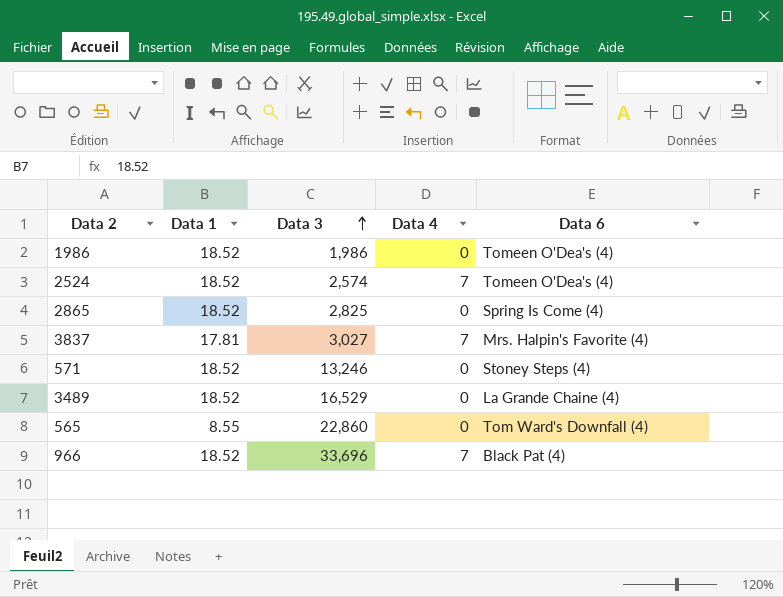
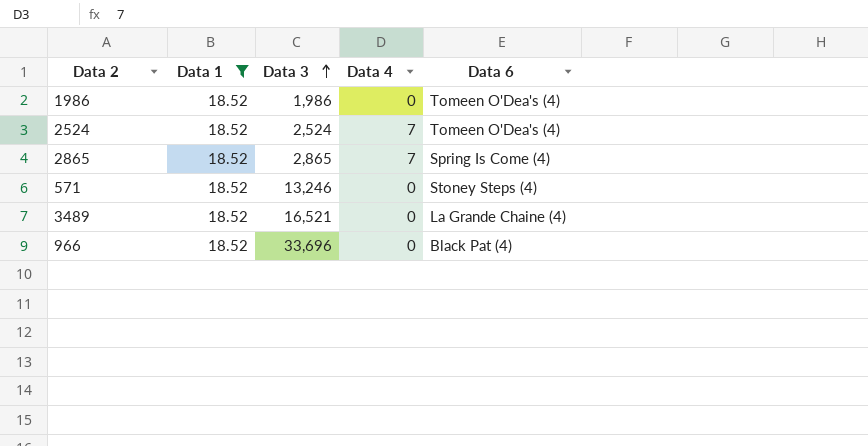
filter: none -> Data 1 = 18.52
2524 | Data 3: 2,574 -> 2,524
2865 | Data 3: 2,825 -> 2,865
2865 | Data 4: 0 -> 7
3489 | Data 3: 16,529 -> 16,521
966 | Data 4: 7 -> 0

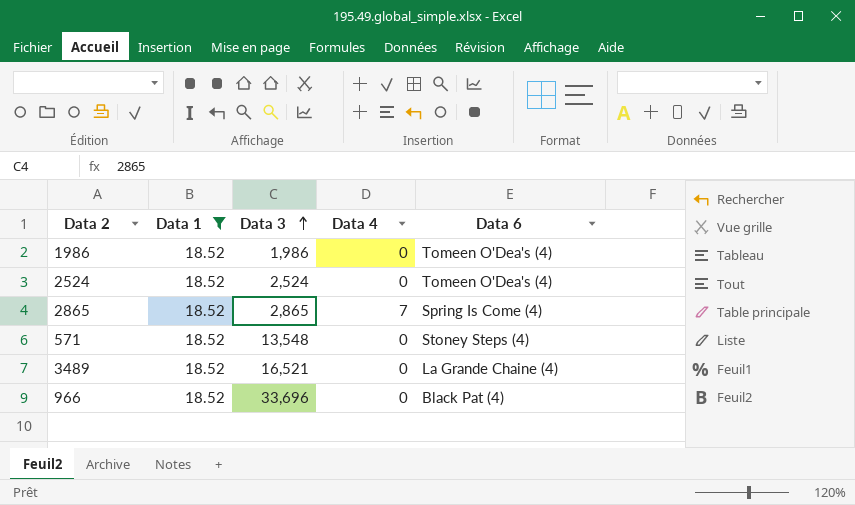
2524 | Data 4: 7 -> 0
571 | Data 3: 13,246 -> 13,548

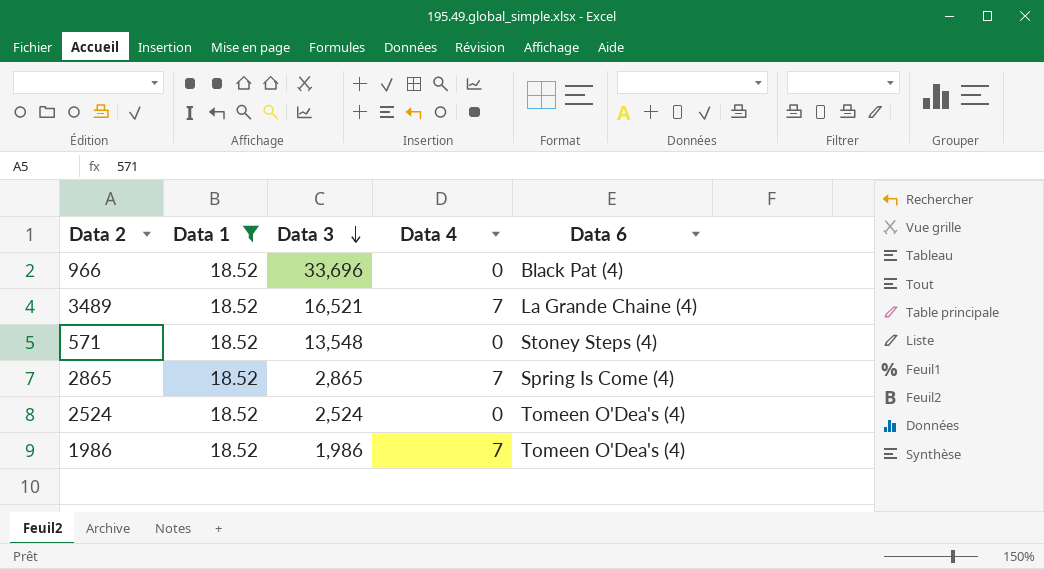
row order: Data 3 ascending -> Data 3 descending
3489 | Data 4: 0 -> 7
1986 | Data 4: 0 -> 7

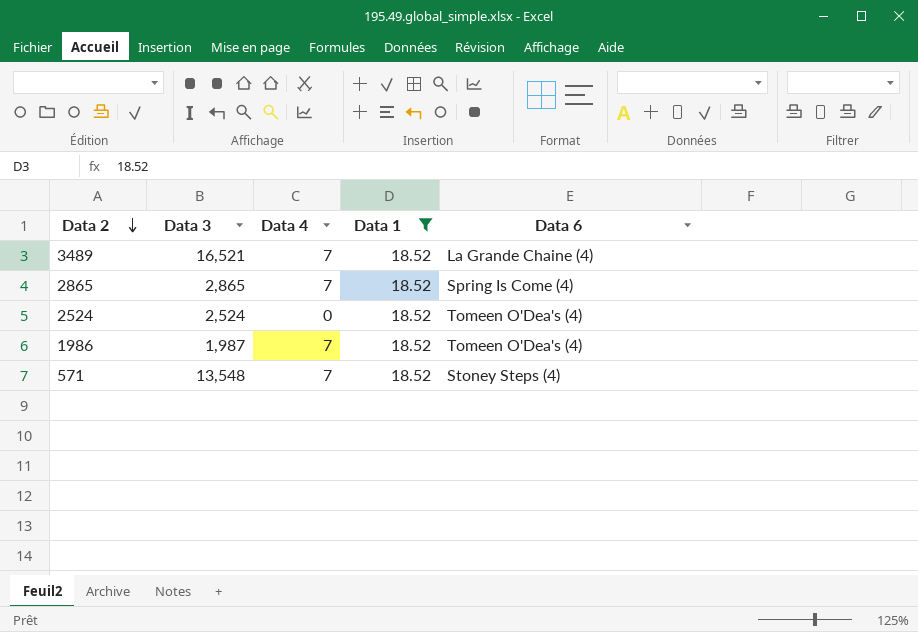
row order: Data 3 descending -> Data 2 descending
column Data 1 | position: 2 -> 4
row 966: 18.52 | 33,696 | 0 | Black Pat (4) -> none
1986 | Data 3: 1,986 -> 1,987
571 | Data 4: 0 -> 7

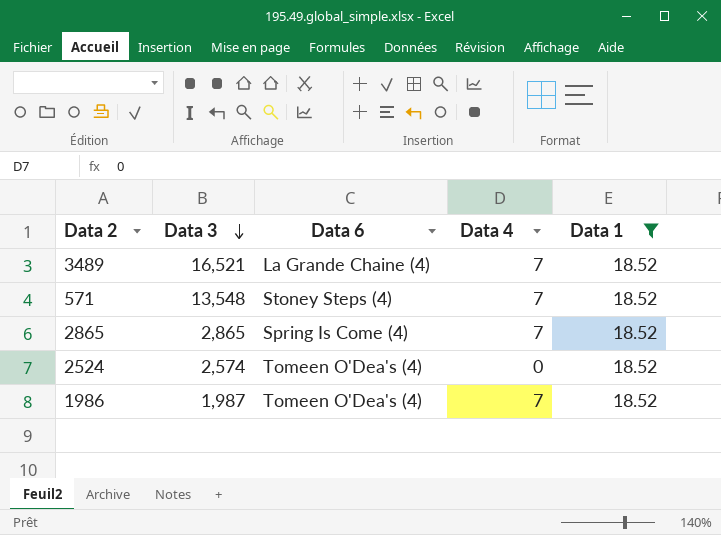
row order: Data 2 descending -> Data 3 descending
column Data 6 | position: 5 -> 3
2524 | Data 3: 2,524 -> 2,574

